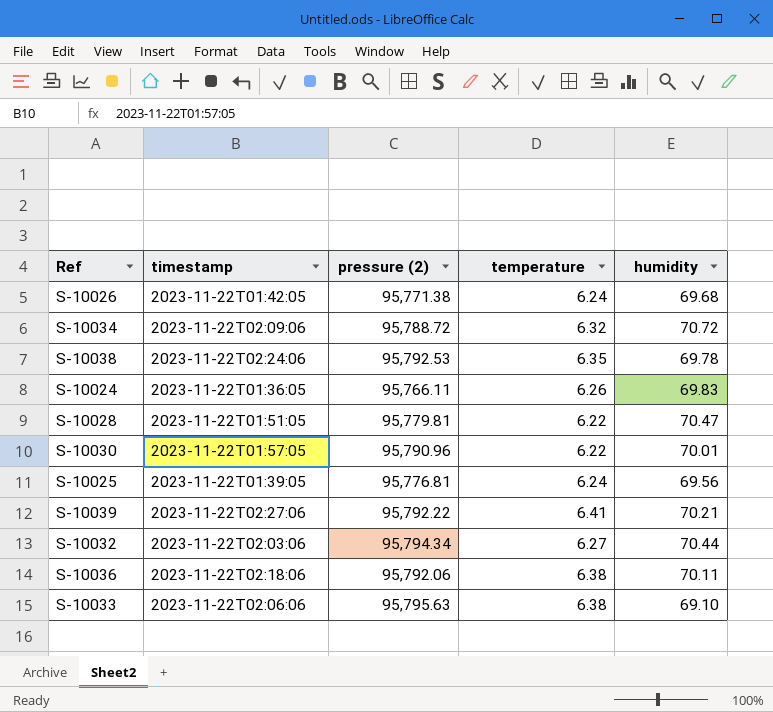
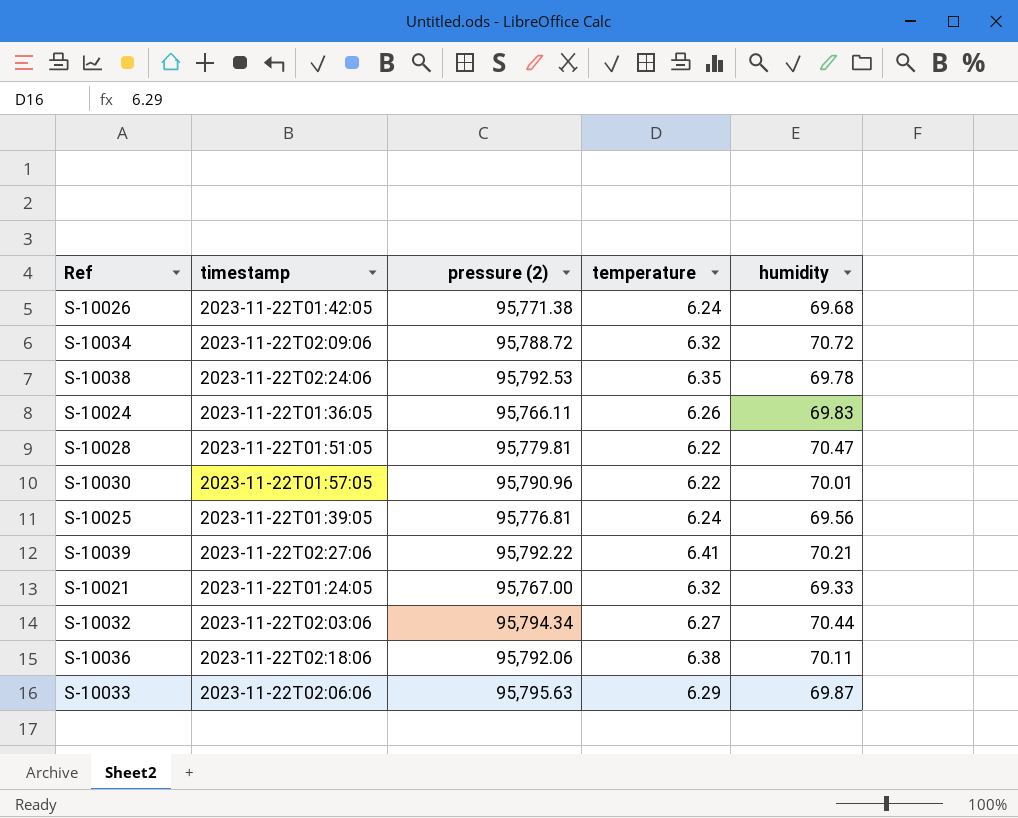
row S-10021: none -> 2023-11-22T01:24:05 | 95,767.00 | 6.32 | 69.33
S-10033 | temperature: 6.38 -> 6.29
S-10033 | humidity: 69.10 -> 69.87

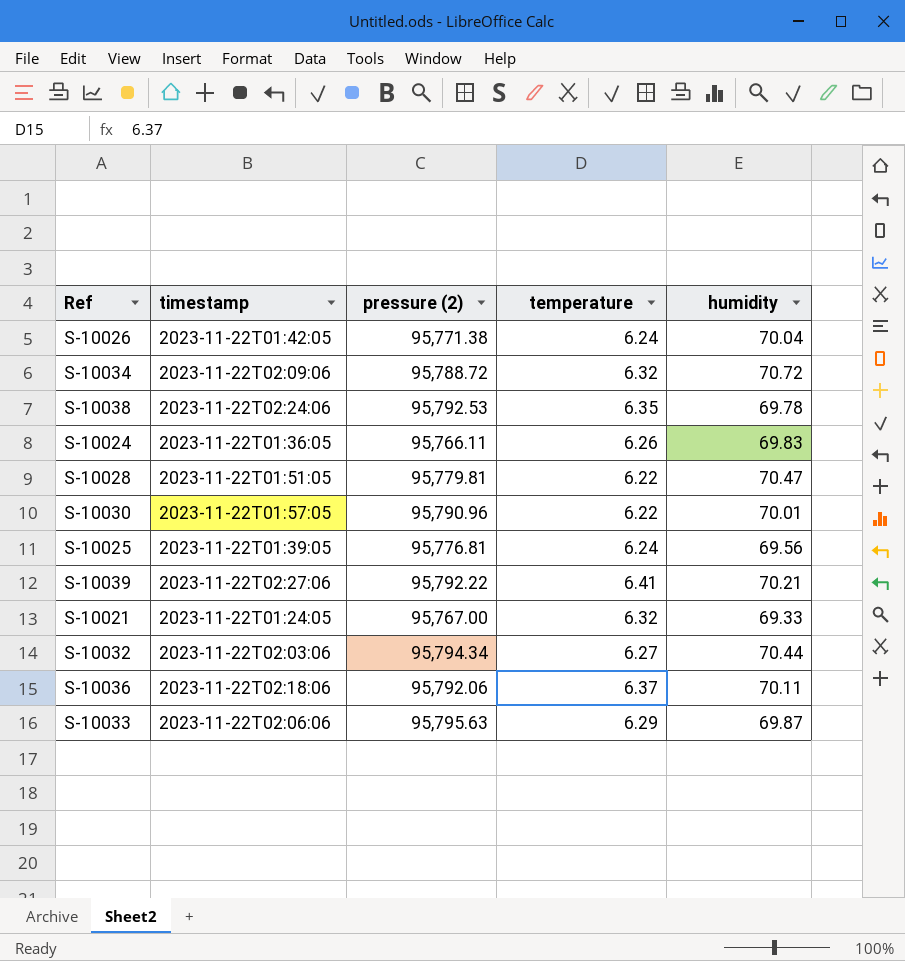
S-10026 | humidity: 69.68 -> 70.04
S-10036 | temperature: 6.38 -> 6.37

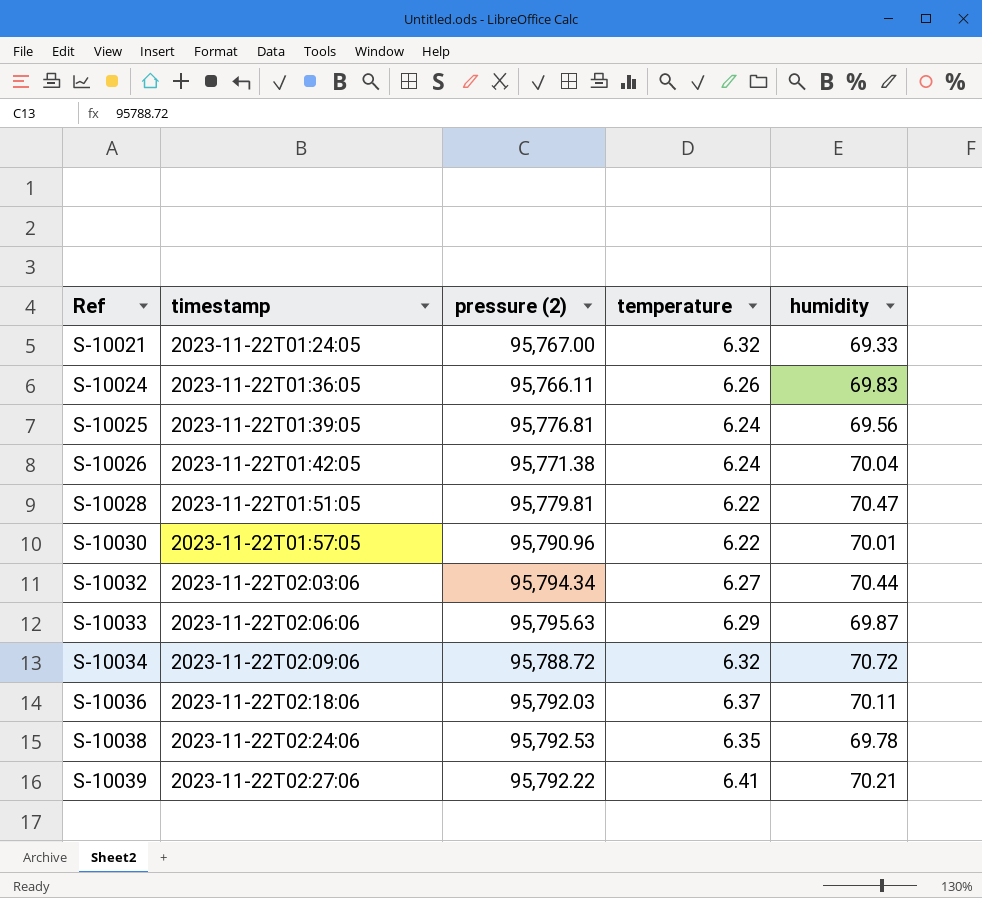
row order: none -> Ref ascending
S-10036 | pressure (2): 95,792.06 -> 95,792.03

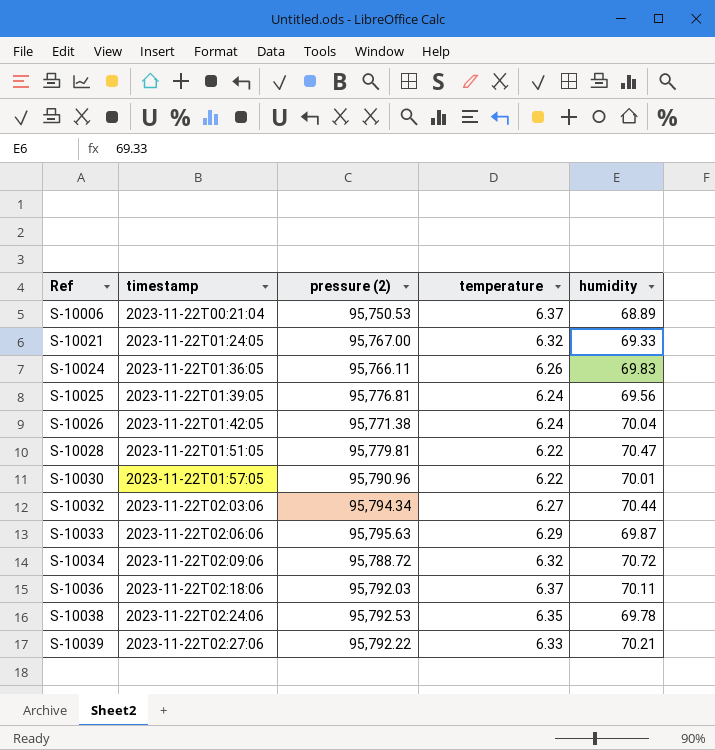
row S-10006: none -> 2023-11-22T00:21:04 | 95,750.53 | 6.37 | 68.89
S-10039 | temperature: 6.41 -> 6.33

